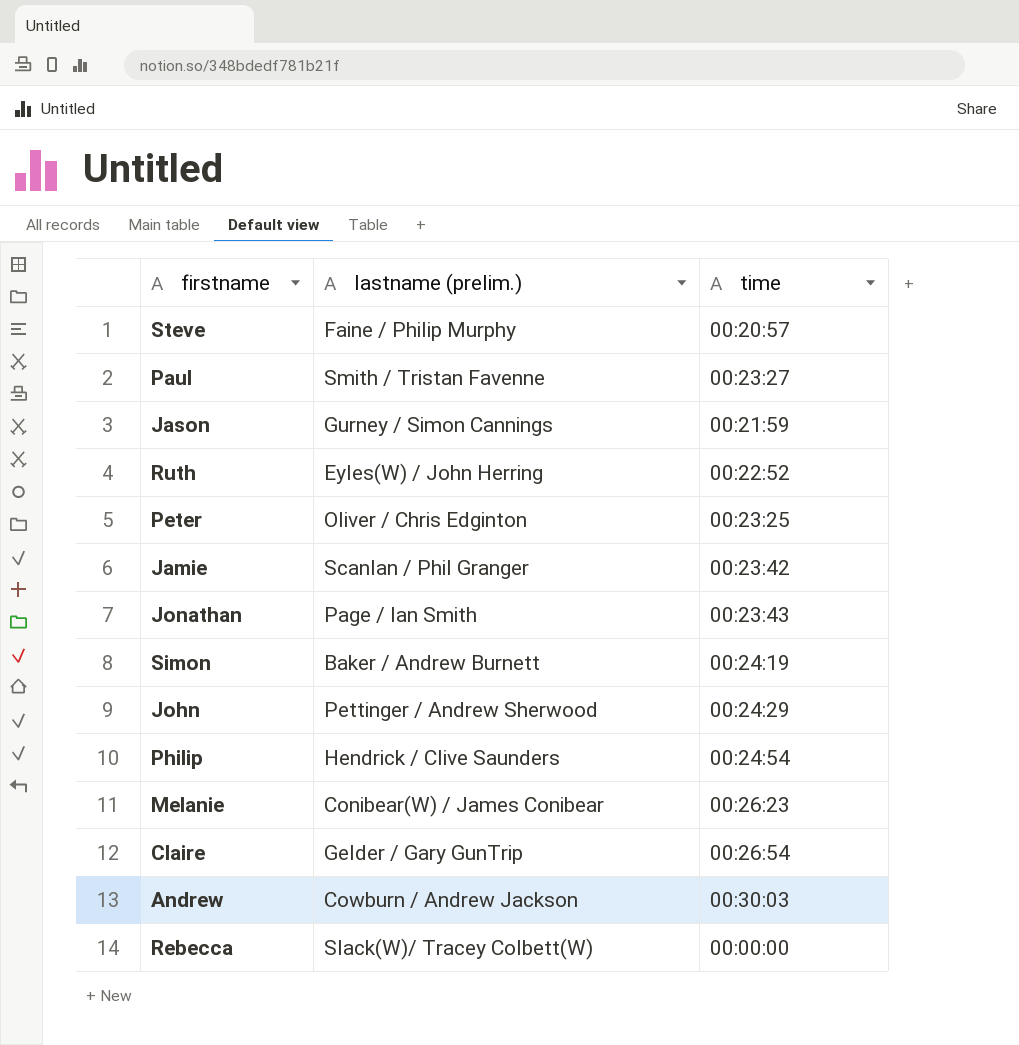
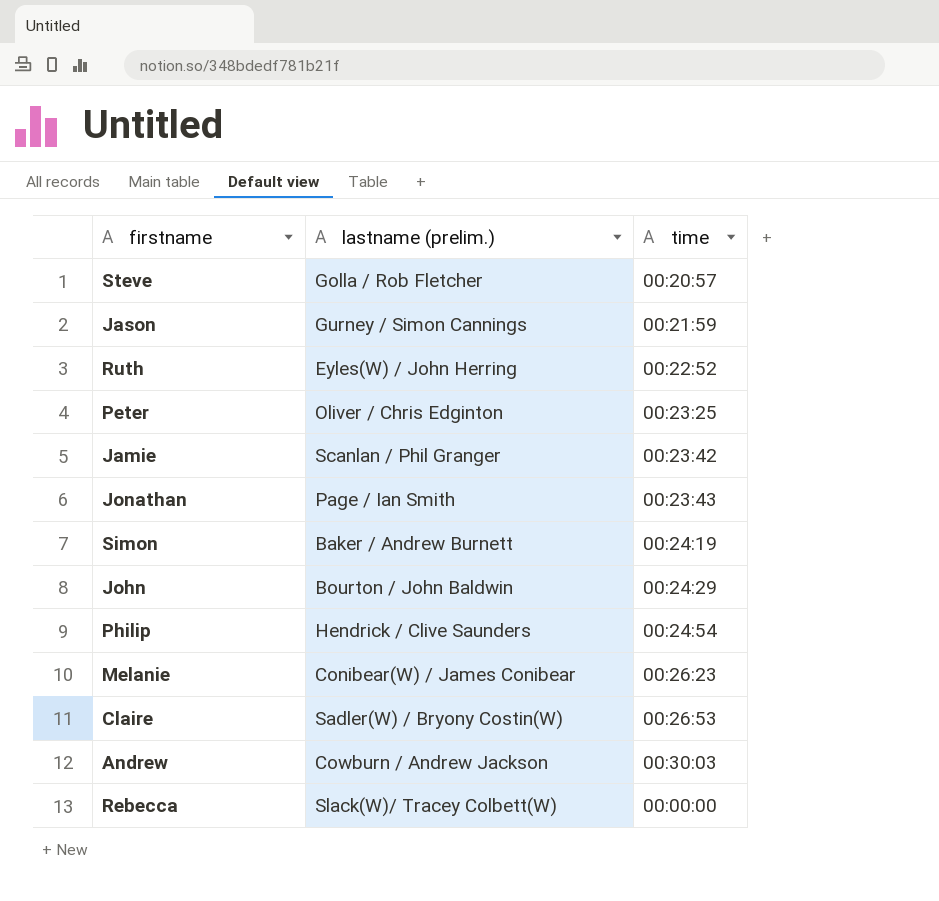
row Paul: Smith / Tristan Favenne | 00:23:27 -> none
Steve | lastname (prelim.): Faine / Philip Murphy -> Golla / Rob Fletcher
John | lastname (prelim.): Pettinger / Andrew Sherwood -> Bourton / John Baldwin
Claire | lastname (prelim.): Gelder / Gary GunTrip -> Sadler(W) / Bryony Costin(W)
Claire | time: 00:26:54 -> 00:26:53

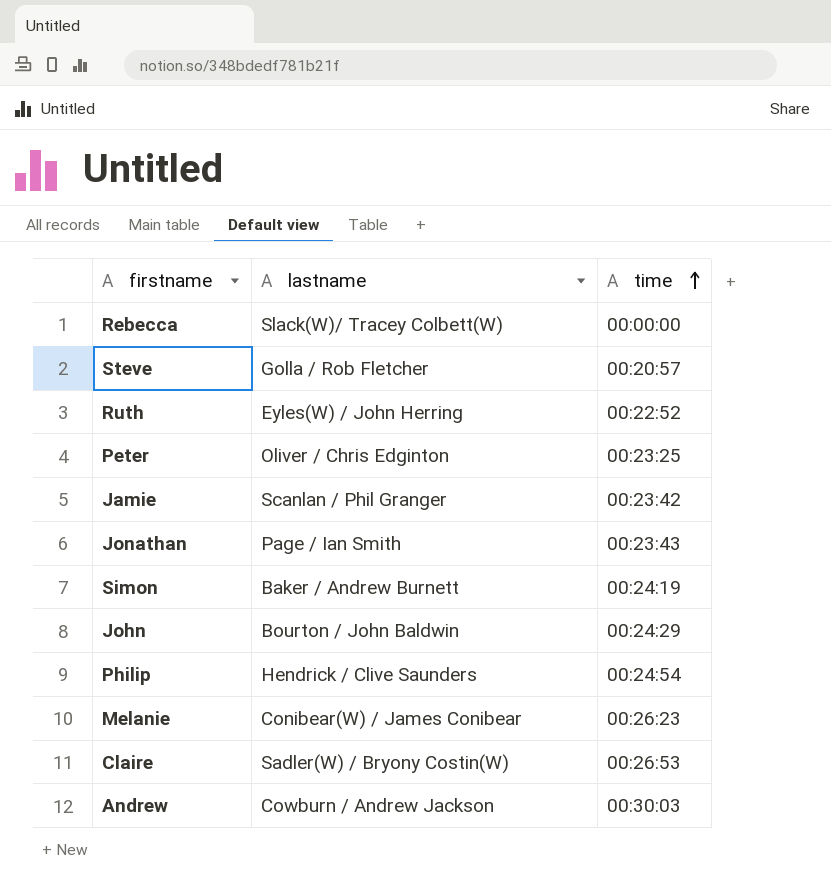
row order: none -> time ascending
column name: lastname (prelim.) -> lastname
row Jason: Gurney / Simon Cannings | 00:21:59 -> none

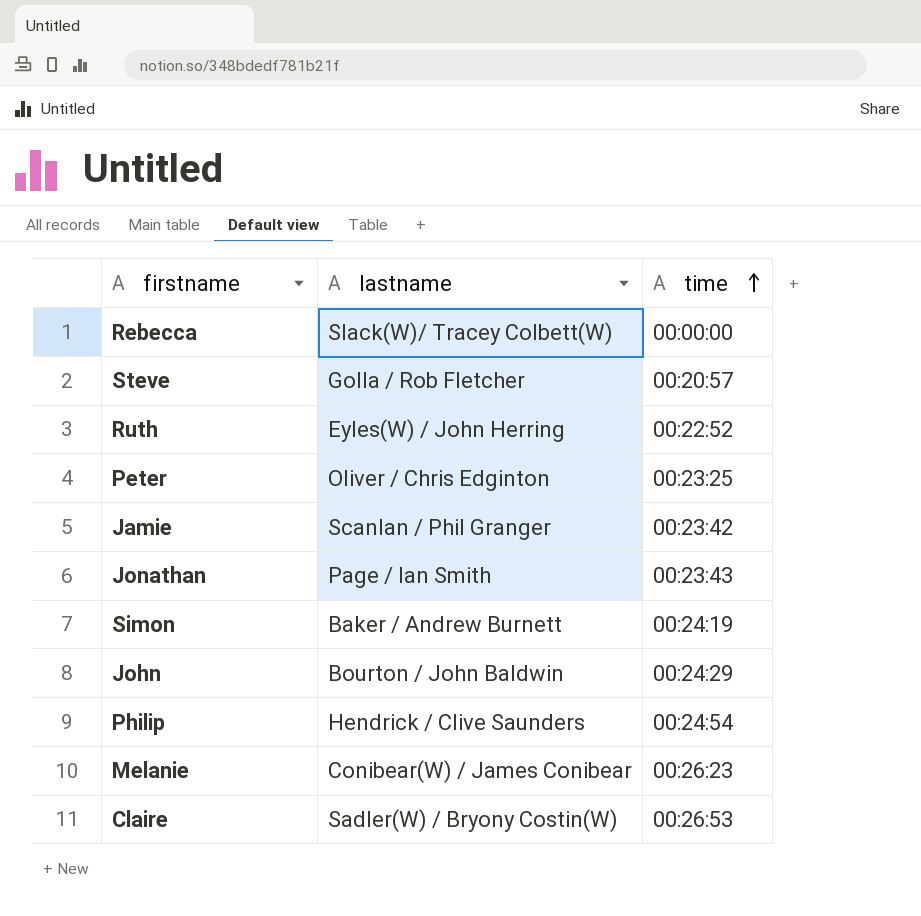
row Andrew: Cowburn / Andrew Jackson | 00:30:03 -> none

